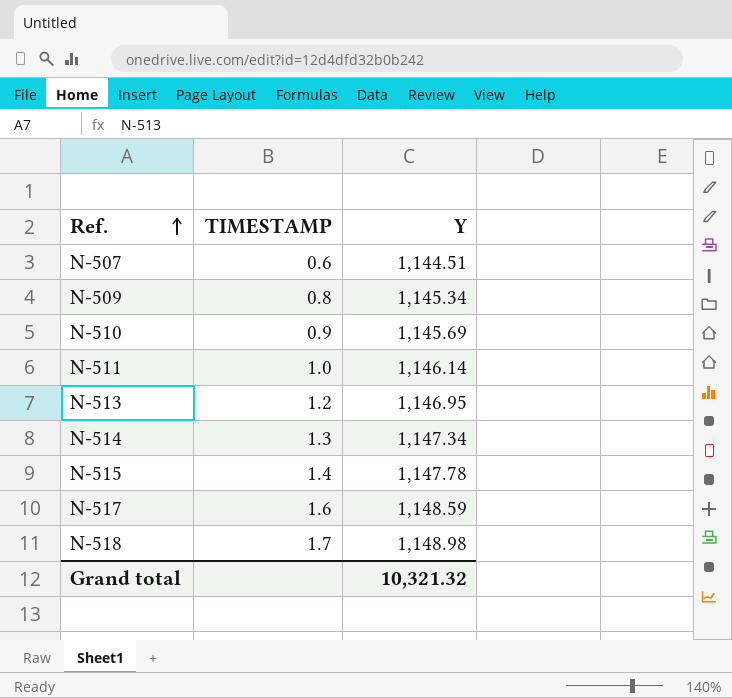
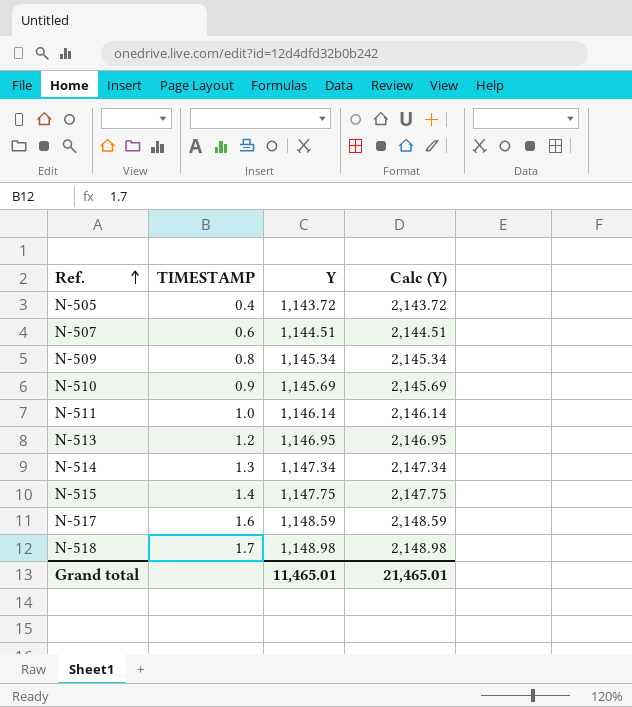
column Calc (Y) | formula: none -> [Y] + 1000
row N-505: none -> 0.4 | 1,143.72 | 2,143.72
N-515 | Y: 1,147.78 -> 1,147.75
Grand total | Y: 10,321.32 -> 11,465.01

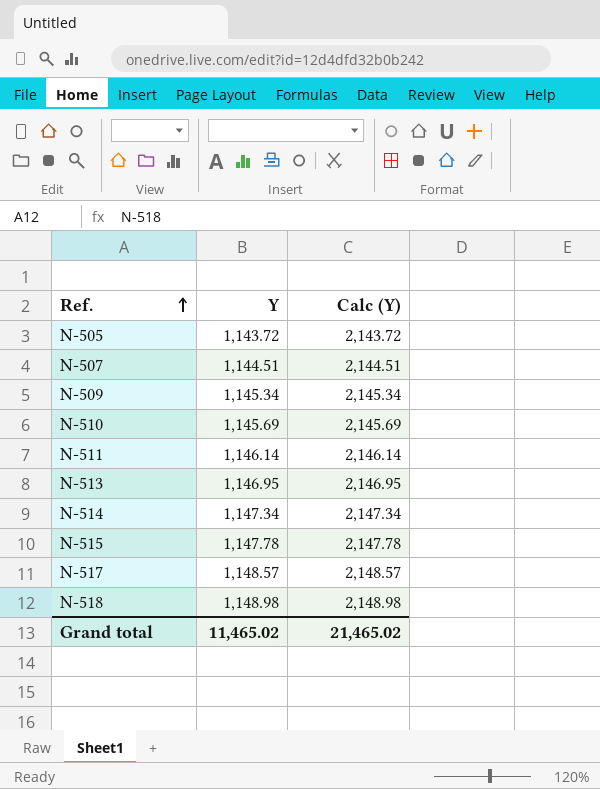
column TIMESTAMP | position: 2 -> none
N-515 | Y: 1,147.75 -> 1,147.78
N-515 | Calc (Y): 2,147.75 -> 2,147.78
N-517 | Y: 1,148.59 -> 1,148.57
N-517 | Calc (Y): 2,148.59 -> 2,148.57
Grand total | Y: 11,465.01 -> 11,465.02
Grand total | Calc (Y): 21,465.01 -> 21,465.02

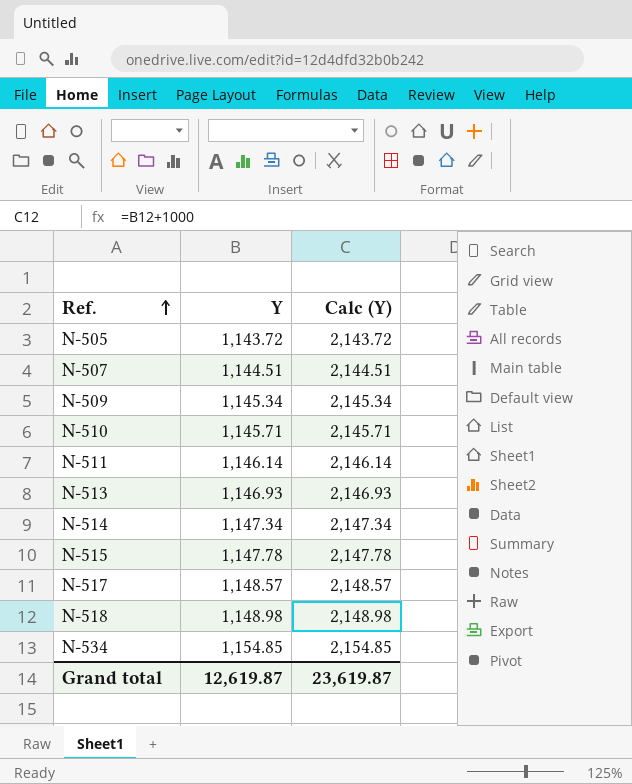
N-510 | Y: 1,145.69 -> 1,145.71
N-510 | Calc (Y): 2,145.69 -> 2,145.71
N-513 | Y: 1,146.95 -> 1,146.93
N-513 | Calc (Y): 2,146.95 -> 2,146.93
row N-534: none -> 1,154.85 | 2,154.85
Grand total | Y: 11,465.02 -> 12,619.87
Grand total | Calc (Y): 21,465.02 -> 23,619.87

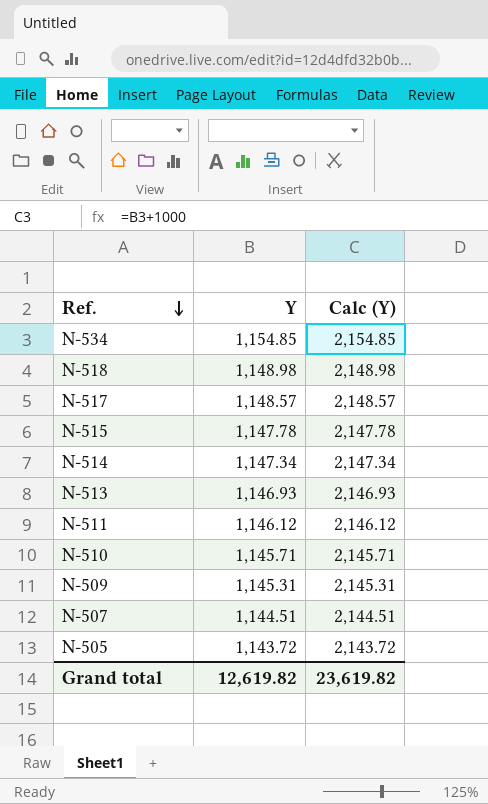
row order: Ref. ascending -> Ref. descending
N-511 | Y: 1,146.14 -> 1,146.12
N-511 | Calc (Y): 2,146.14 -> 2,146.12
N-509 | Y: 1,145.34 -> 1,145.31
N-509 | Calc (Y): 2,145.34 -> 2,145.31
Grand total | Y: 12,619.87 -> 12,619.82
Grand total | Calc (Y): 23,619.87 -> 23,619.82

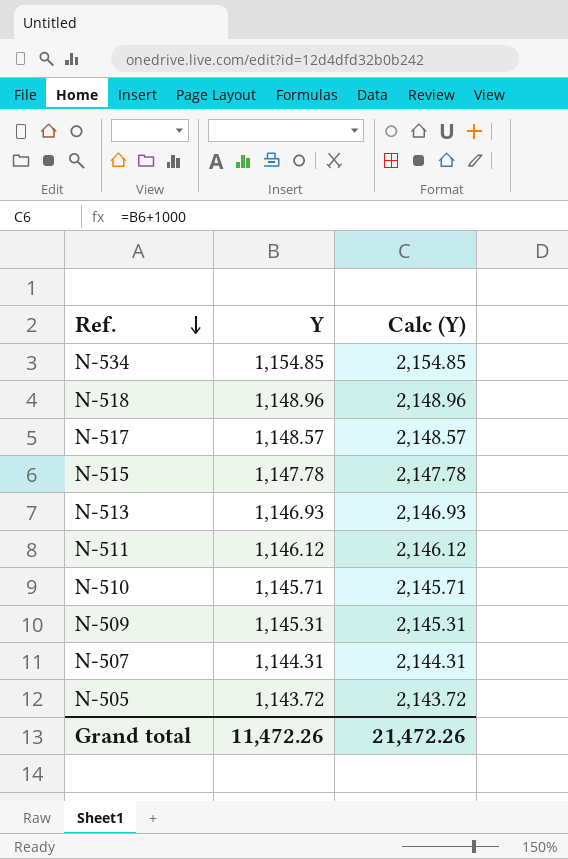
row N-514: 1,147.34 | 2,147.34 -> none
N-518 | Y: 1,148.98 -> 1,148.96
N-518 | Calc (Y): 2,148.98 -> 2,148.96
N-507 | Y: 1,144.51 -> 1,144.31
N-507 | Calc (Y): 2,144.51 -> 2,144.31
Grand total | Y: 12,619.82 -> 11,472.26
Grand total | Calc (Y): 23,619.82 -> 21,472.26

